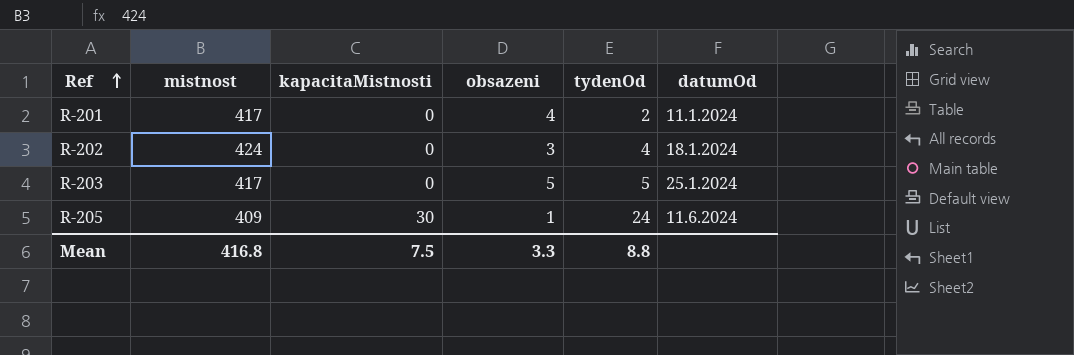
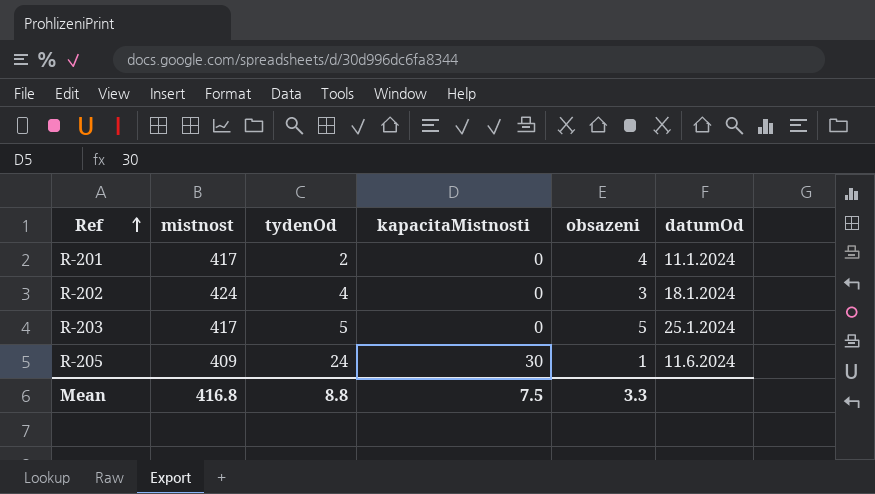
column tydenOd | position: 5 -> 3

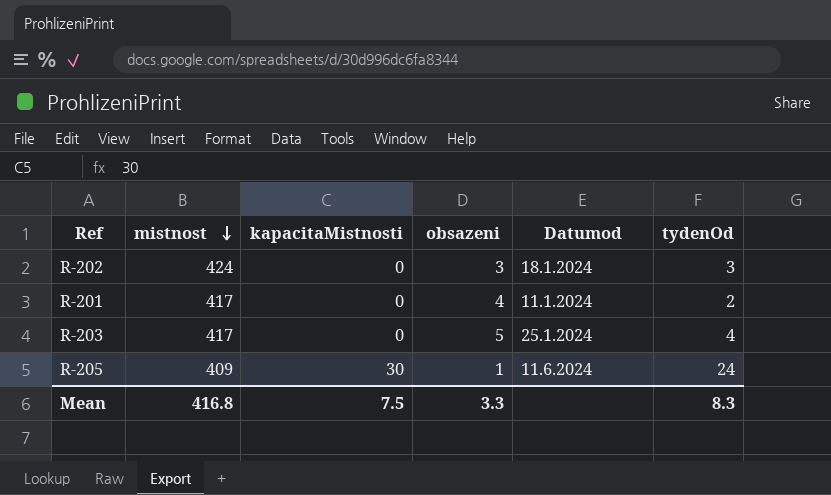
row order: Ref ascending -> mistnost descending
column name: datumOd -> Datumod
column tydenOd | position: 3 -> 6
R-202 | tydenOd: 4 -> 3
R-203 | tydenOd: 5 -> 4
Mean | tydenOd: 8.8 -> 8.3

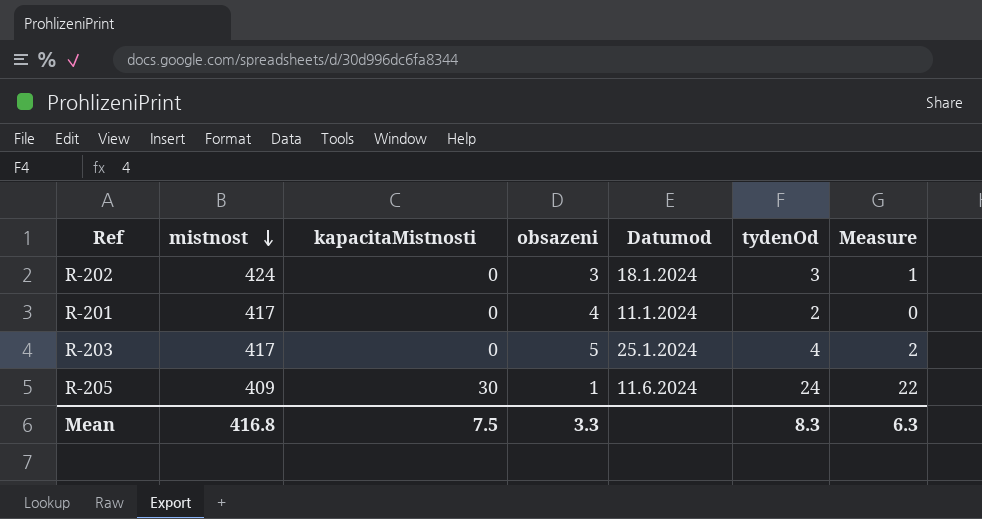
column Measure | formula: none -> [tydenOd] - 2

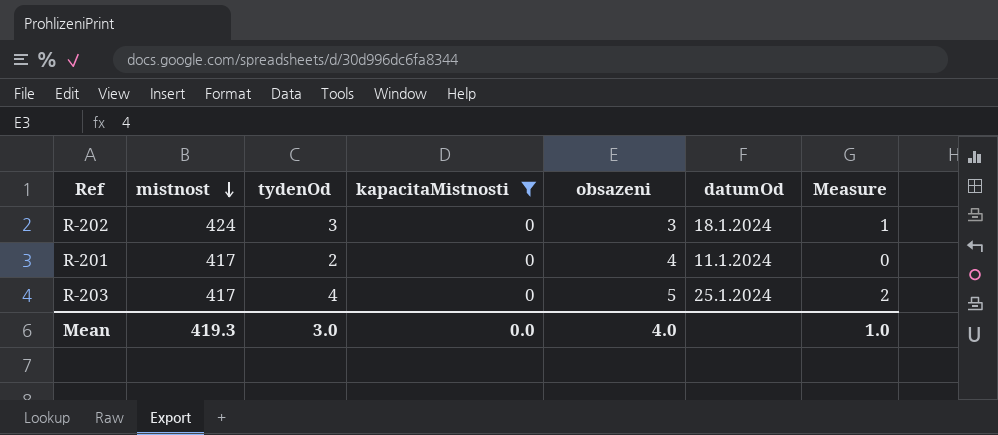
filter: none -> kapacitaMistnosti = 0
column tydenOd | position: 6 -> 3
column name: Datumod -> datumOd
Mean | mistnost: 416.8 -> 419.3
Mean | tydenOd: 8.3 -> 3.0
Mean | kapacitaMistnosti: 7.5 -> 0.0
Mean | obsazeni: 3.3 -> 4.0
Mean | Measure: 6.3 -> 1.0

